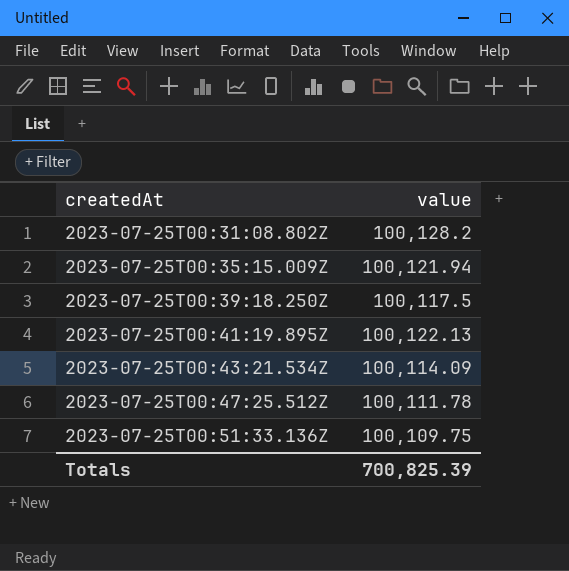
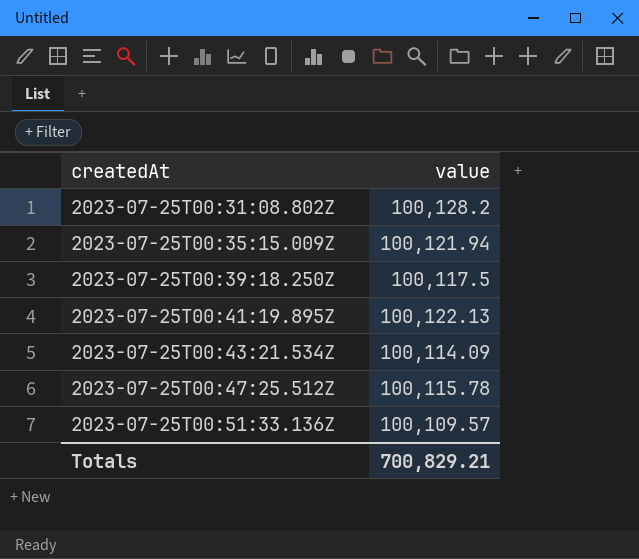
2023-07-25T00:47:25.512Z | value: 100,111.78 -> 100,115.78
2023-07-25T00:51:33.136Z | value: 100,109.75 -> 100,109.57
Totals | value: 700,825.39 -> 700,829.21

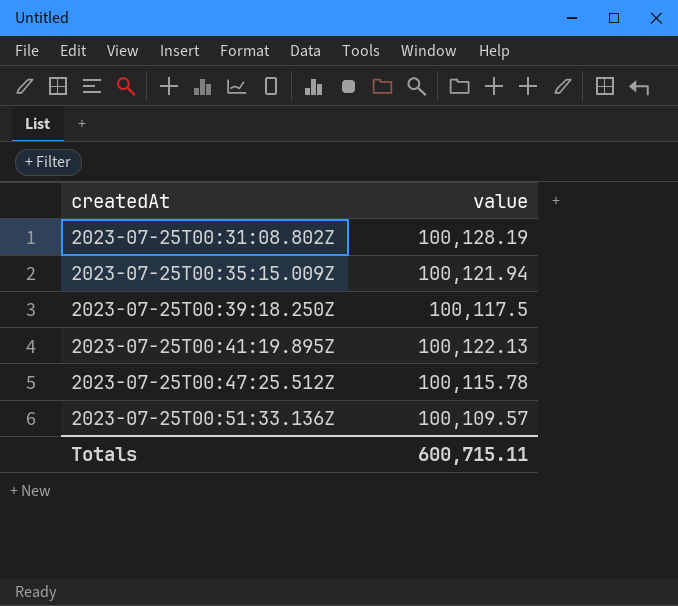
row 2023-07-25T00:43:21.534Z: 100,114.09 -> none
2023-07-25T00:31:08.802Z | value: 100,128.2 -> 100,128.19
Totals | value: 700,829.21 -> 600,715.11

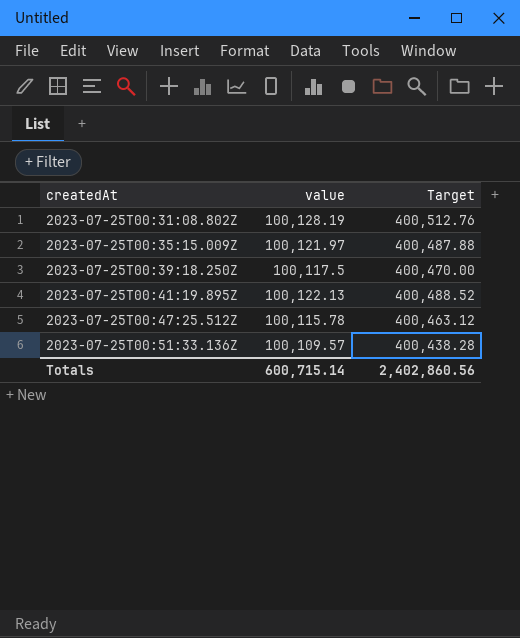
column Target | formula: none -> [value] * 4
2023-07-25T00:35:15.009Z | value: 100,121.94 -> 100,121.97
Totals | value: 600,715.11 -> 600,715.14

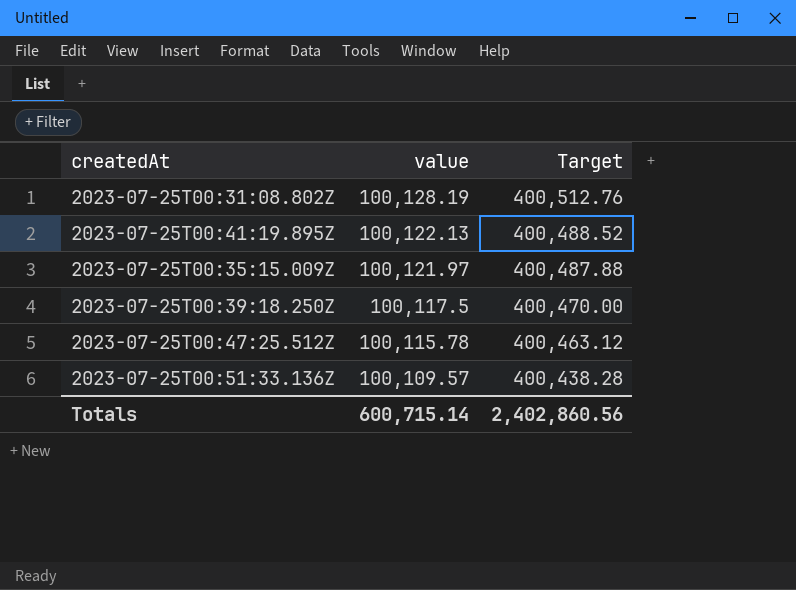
row order: createdAt ascending -> value descending

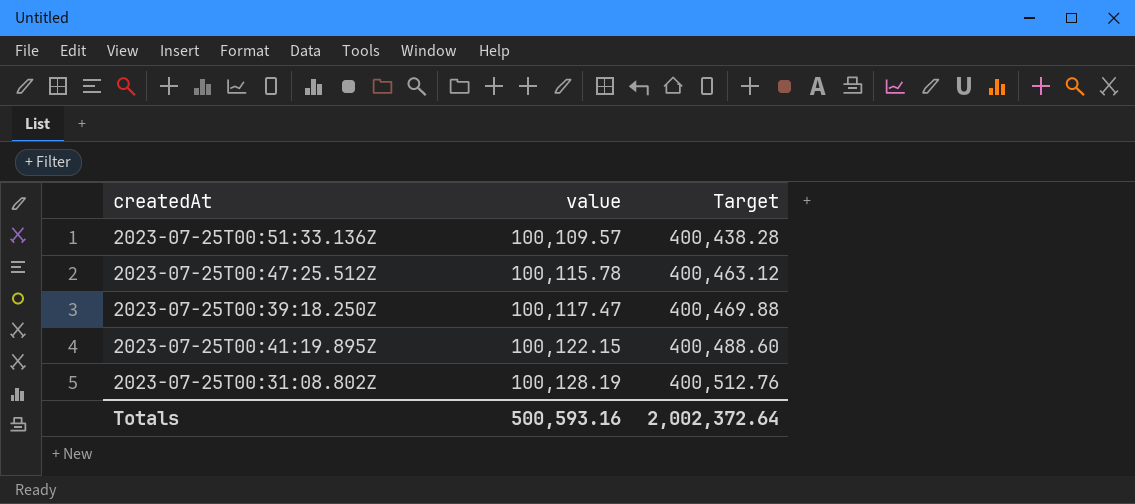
row order: value descending -> value ascending
row 2023-07-25T00:35:15.009Z: 100,121.97 | 400,487.88 -> none
2023-07-25T00:39:18.250Z | value: 100,117.5 -> 100,117.47
2023-07-25T00:39:18.250Z | Target: 400,470.00 -> 400,469.88
2023-07-25T00:41:19.895Z | value: 100,122.13 -> 100,122.15
2023-07-25T00:41:19.895Z | Target: 400,488.52 -> 400,488.60
Totals | value: 600,715.14 -> 500,593.16
Totals | Target: 2,402,860.56 -> 2,002,372.64

